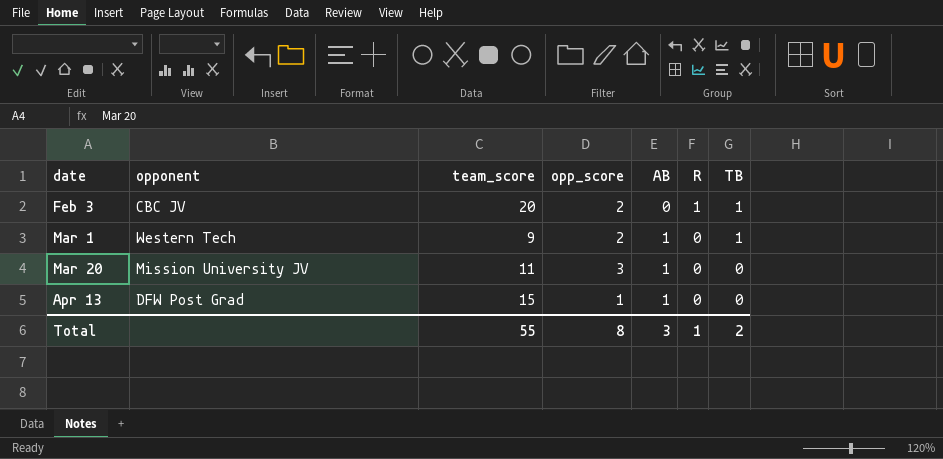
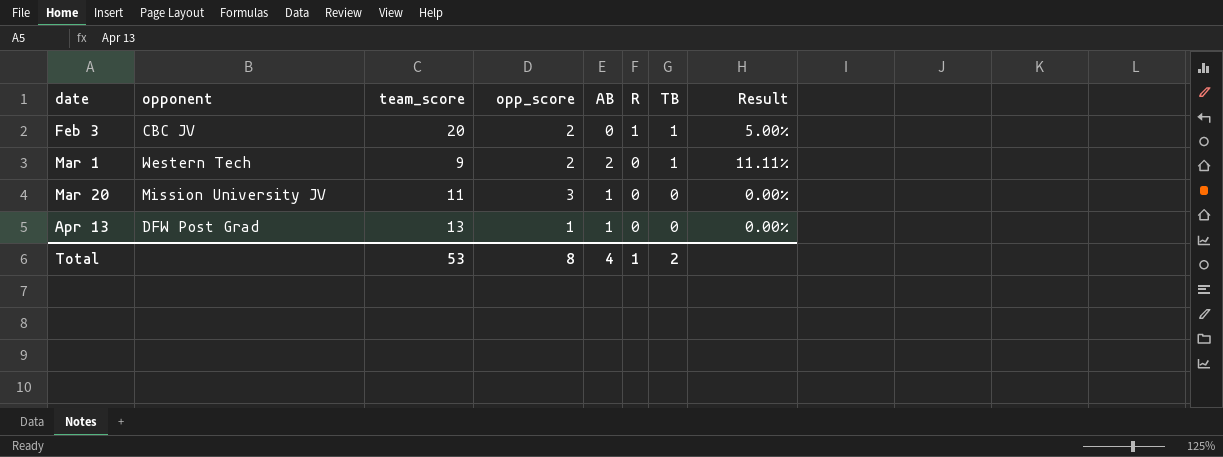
column Result | formula: none -> [TB] / [team_score]
Mar 1 | AB: 1 -> 2
Apr 13 | team_score: 15 -> 13
Total | team_score: 55 -> 53
Total | AB: 3 -> 4

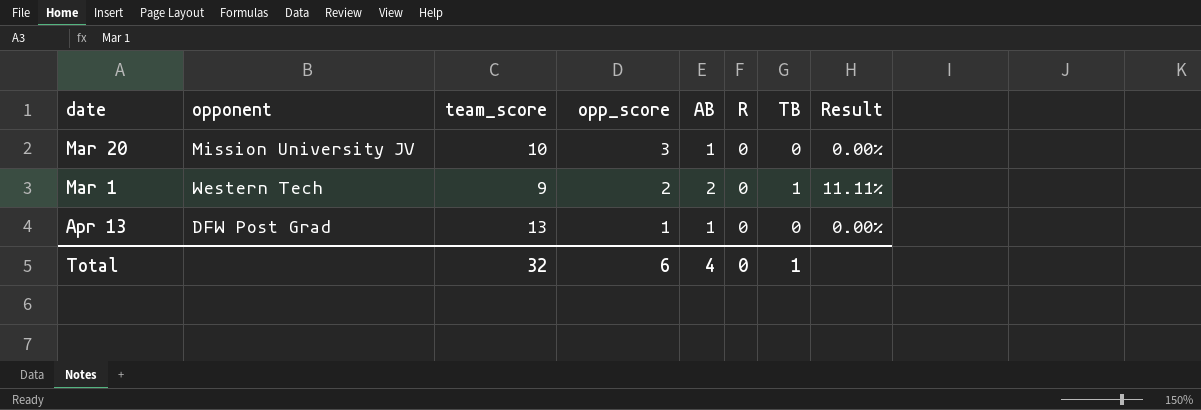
row order: date ascending -> opp_score descending
row Feb 3: CBC JV | 20 | 2 | 0 | 1 | 1 | 5.00% -> none
Mar 20 | team_score: 11 -> 10
Total | team_score: 53 -> 32
Total | opp_score: 8 -> 6
Total | R: 1 -> 0
Total | TB: 2 -> 1

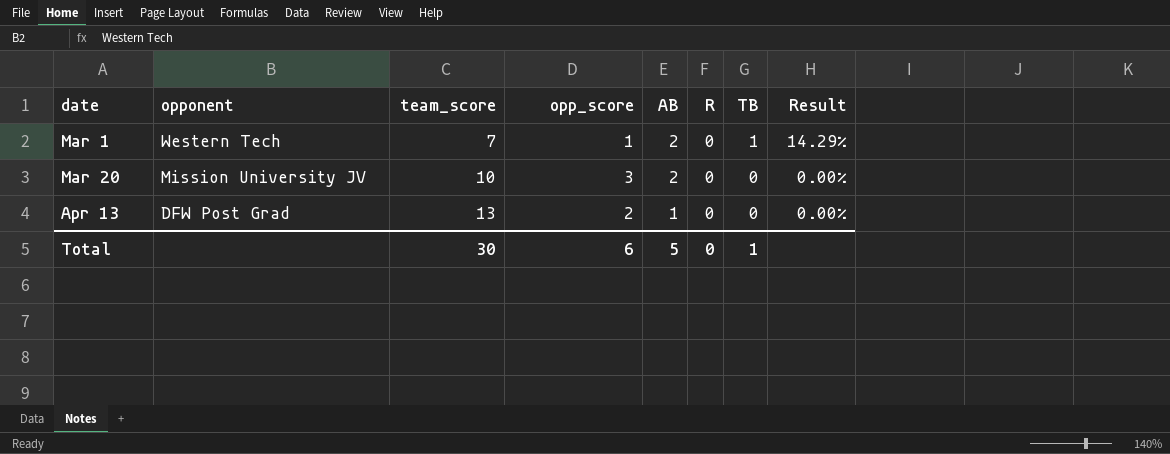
row order: opp_score descending -> date ascending
Mar 1 | team_score: 9 -> 7
Mar 1 | opp_score: 2 -> 1
Mar 1 | Result: 11.11% -> 14.29%
Mar 20 | AB: 1 -> 2
Apr 13 | opp_score: 1 -> 2
Total | team_score: 32 -> 30
Total | AB: 4 -> 5

